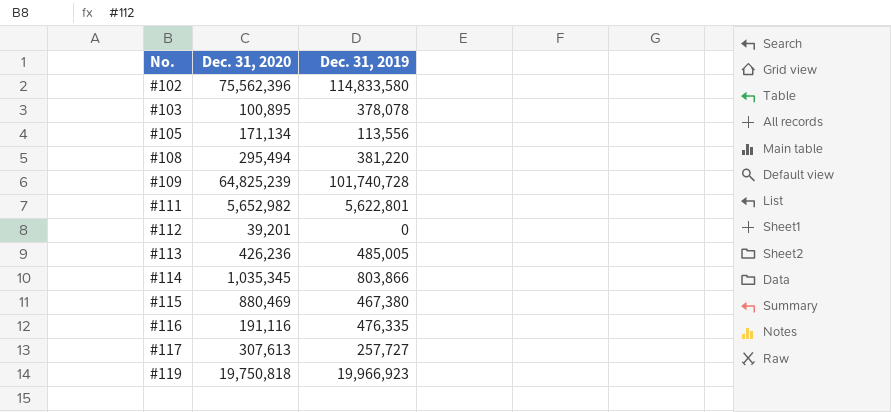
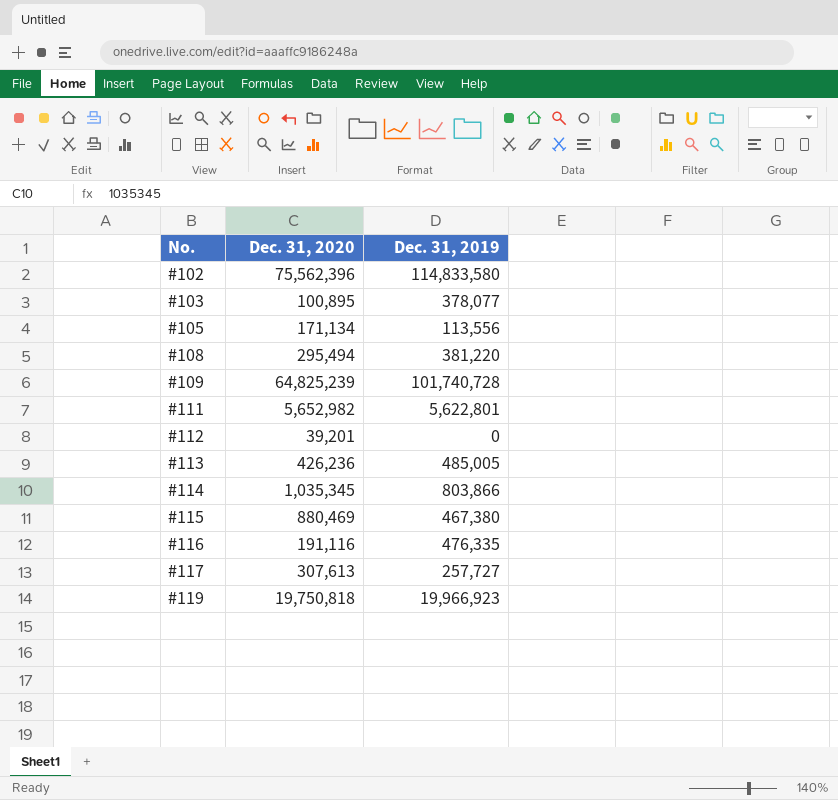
#103 | Dec. 31, 2019: 378,078 -> 378,077

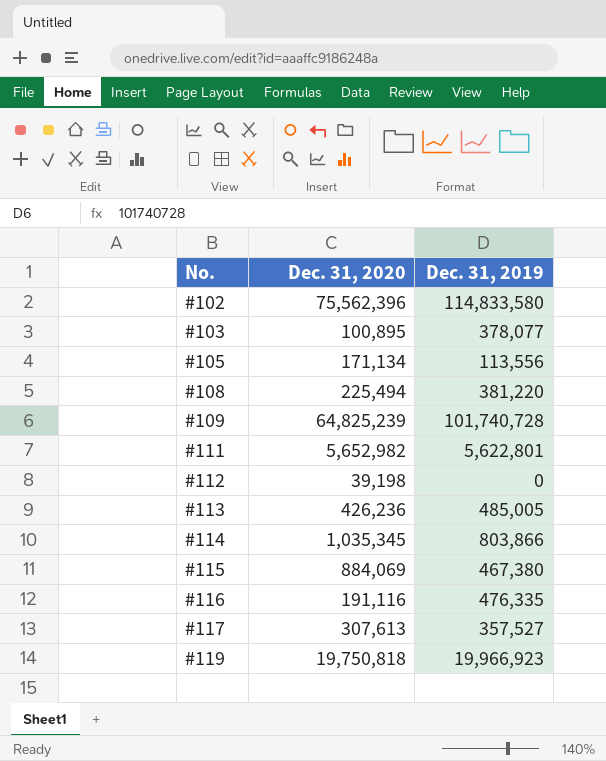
#108 | Dec. 31, 2020: 295,494 -> 225,494
#112 | Dec. 31, 2020: 39,201 -> 39,198
#115 | Dec. 31, 2020: 880,469 -> 884,069
#117 | Dec. 31, 2019: 257,727 -> 357,527

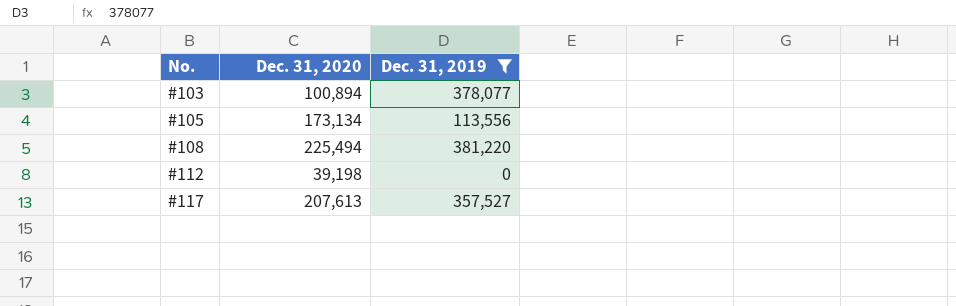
filter: none -> Dec. 31, 2019 <= 381,220
#103 | Dec. 31, 2020: 100,895 -> 100,894
#105 | Dec. 31, 2020: 171,134 -> 173,134
#117 | Dec. 31, 2020: 307,613 -> 207,613

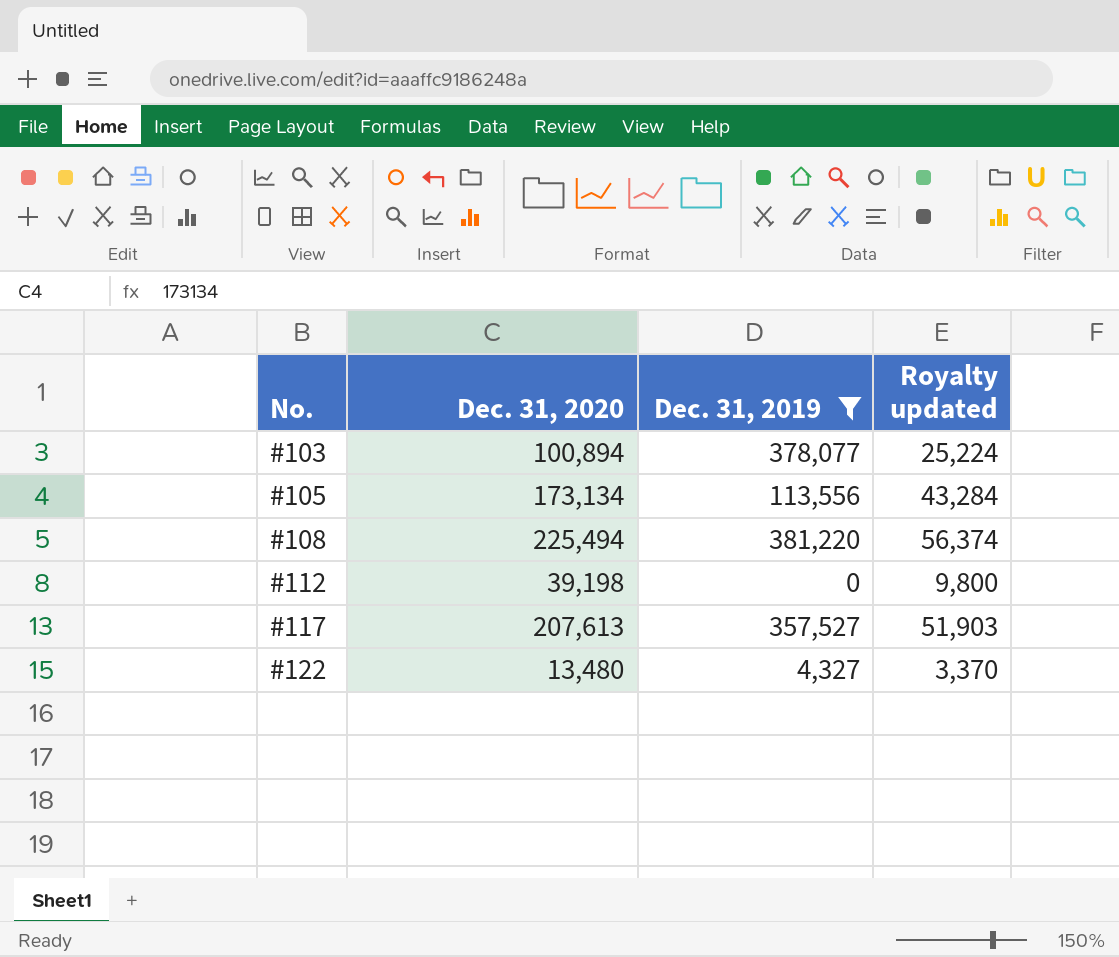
column Royalty updated | formula: none -> [Dec. 31, 2020] * 0.25
row #122: none -> 13,480 | 4,327 | 3,370

